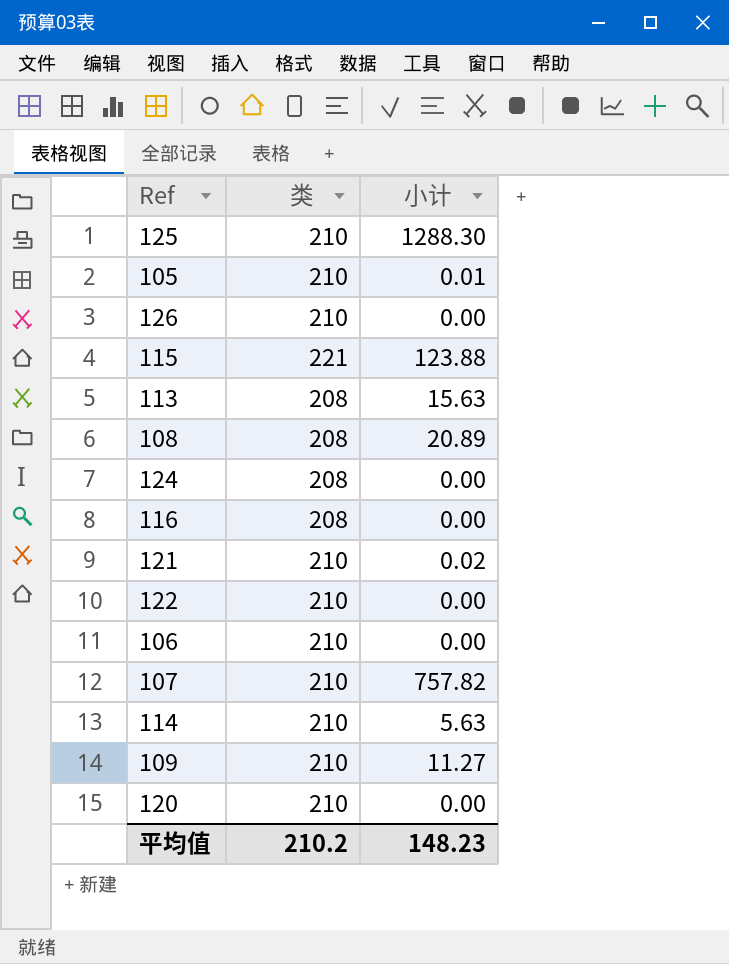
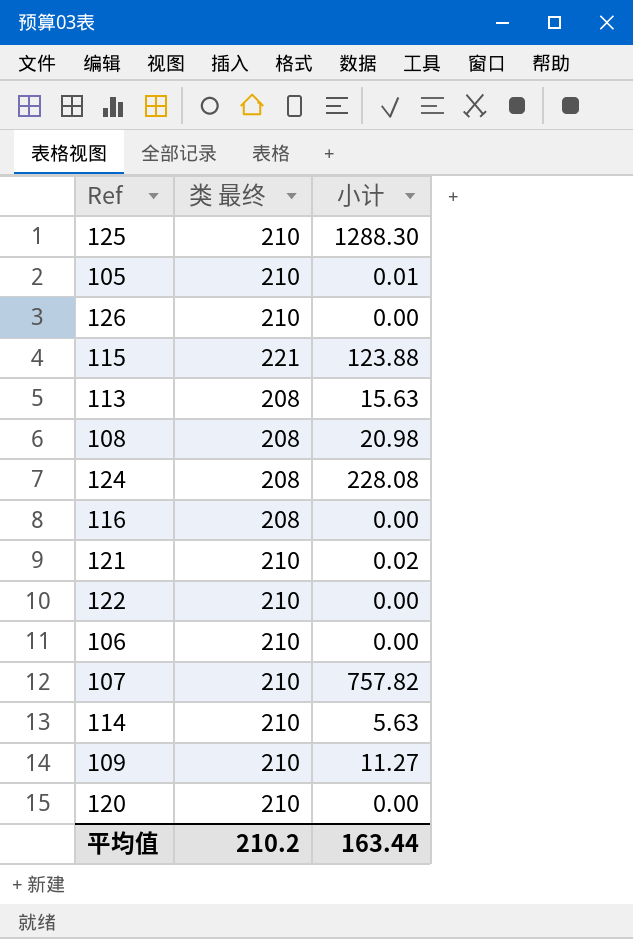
column name: 类 -> 类 最终
108 | 小计: 20.89 -> 20.98
124 | 小计: 0.00 -> 228.08
平均值 | 小计: 148.23 -> 163.44

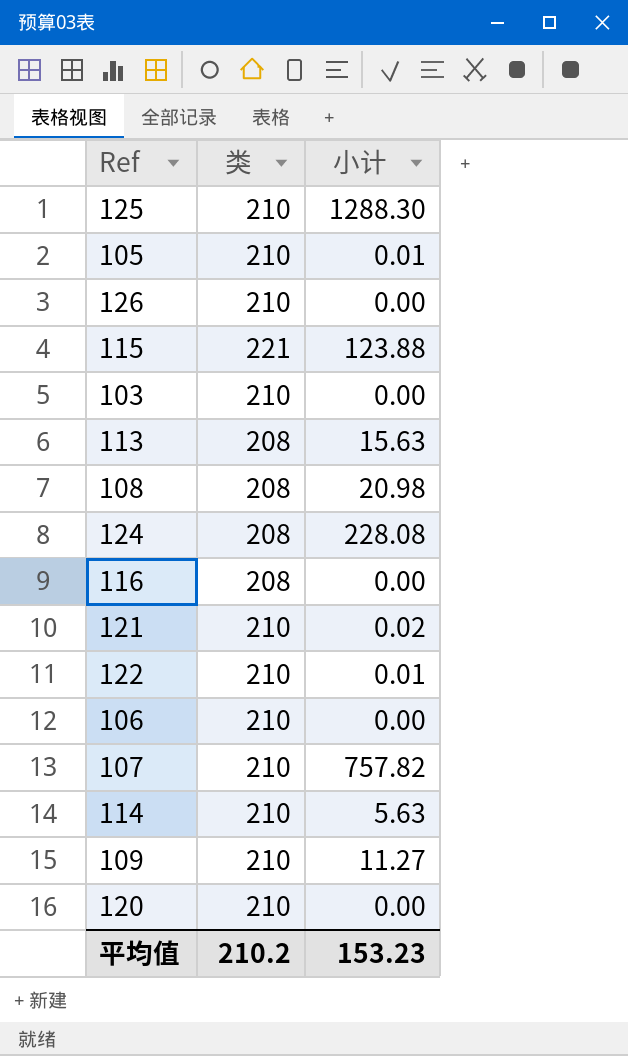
column name: 类 最终 -> 类
row 103: none -> 210 | 0.00
122 | 小计: 0.00 -> 0.01
平均值 | 小计: 163.44 -> 153.23

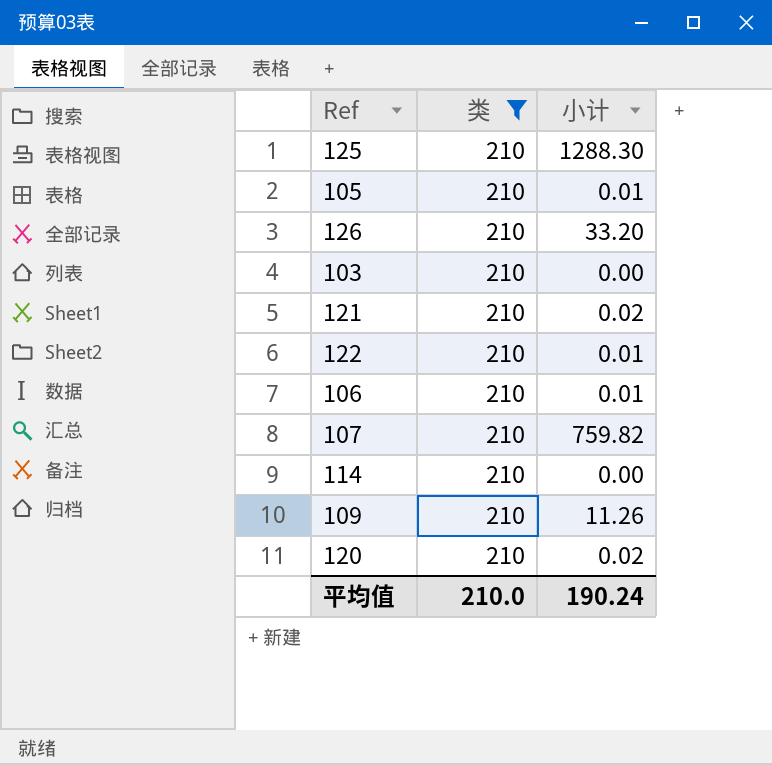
filter: none -> 类 = 210
126 | 小计: 0.00 -> 33.20
106 | 小计: 0.00 -> 0.01
107 | 小计: 757.82 -> 759.82
114 | 小计: 5.63 -> 0.00
109 | 小计: 11.27 -> 11.26
120 | 小计: 0.00 -> 0.02
平均值 | 类: 210.2 -> 210.0
平均值 | 小计: 153.23 -> 190.24

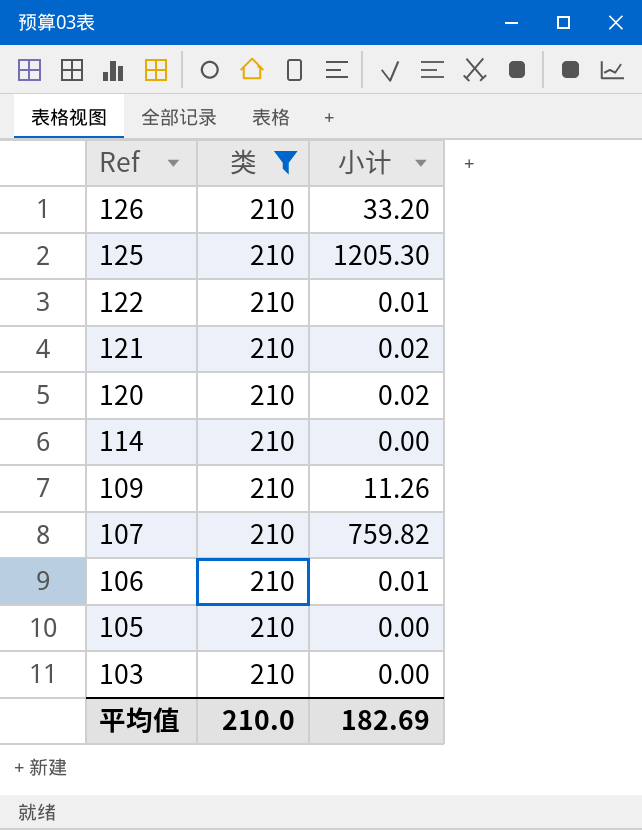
row order: none -> Ref descending
125 | 小计: 1288.30 -> 1205.30
105 | 小计: 0.01 -> 0.00
平均值 | 小计: 190.24 -> 182.69

